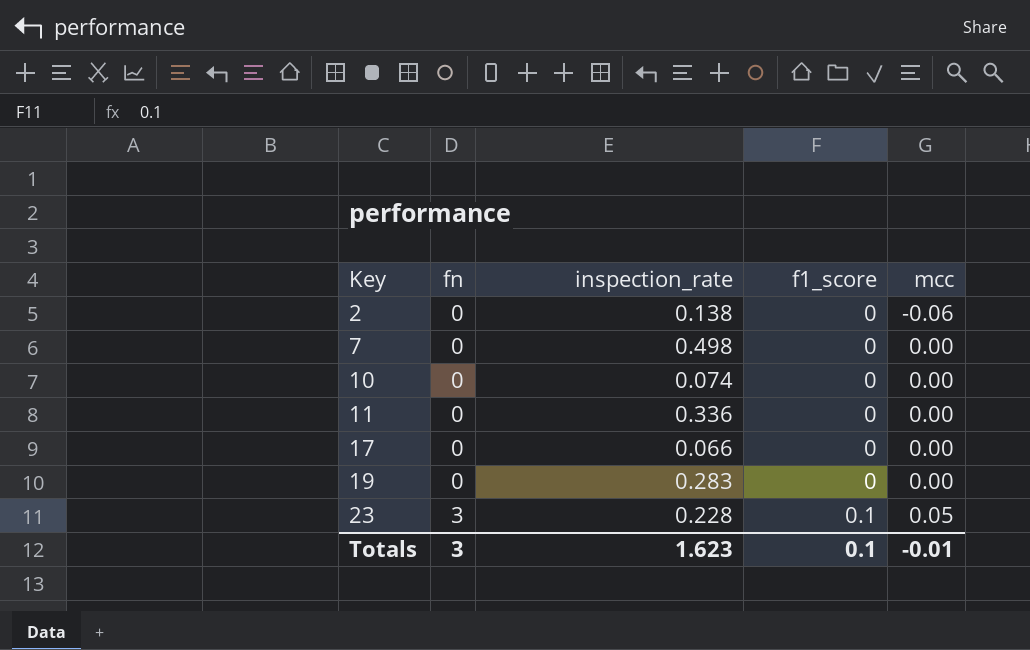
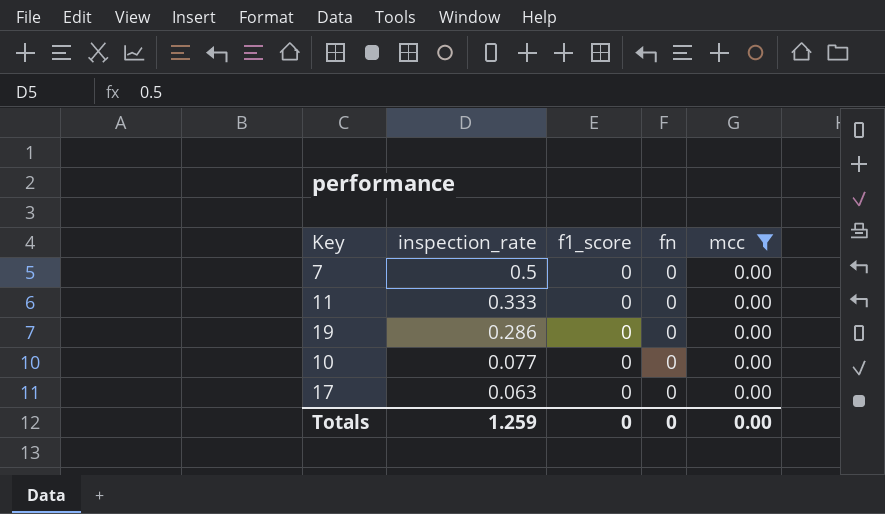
filter: none -> mcc = 0.00
row order: Key ascending -> inspection_rate descending
column fn | position: 2 -> 4
7 | inspection_rate: 0.498 -> 0.5
11 | inspection_rate: 0.336 -> 0.333
19 | inspection_rate: 0.283 -> 0.286
10 | inspection_rate: 0.074 -> 0.077
17 | inspection_rate: 0.066 -> 0.063
Totals | inspection_rate: 1.623 -> 1.259
Totals | f1_score: 0.1 -> 0
Totals | fn: 3 -> 0
Totals | mcc: -0.01 -> 0.00

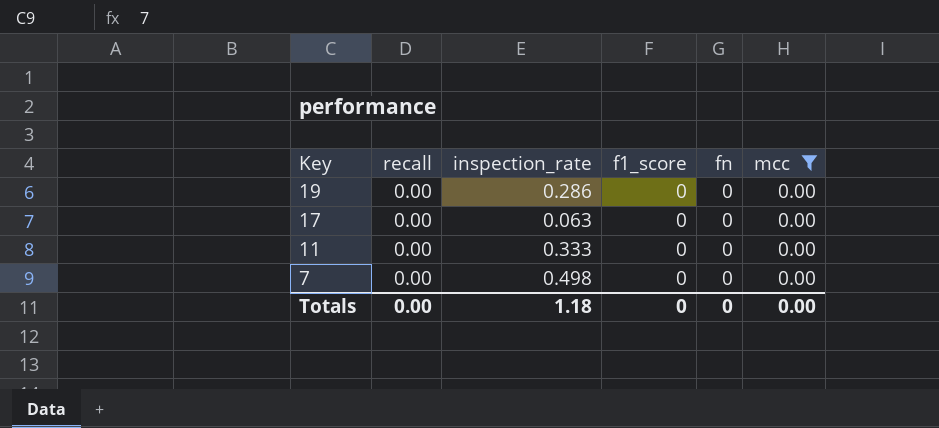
row order: inspection_rate descending -> Key descending
column recall | position: none -> 2
row 10: 0.077 | 0 | 0 | 0.00 -> none
7 | inspection_rate: 0.5 -> 0.498
Totals | inspection_rate: 1.259 -> 1.18

